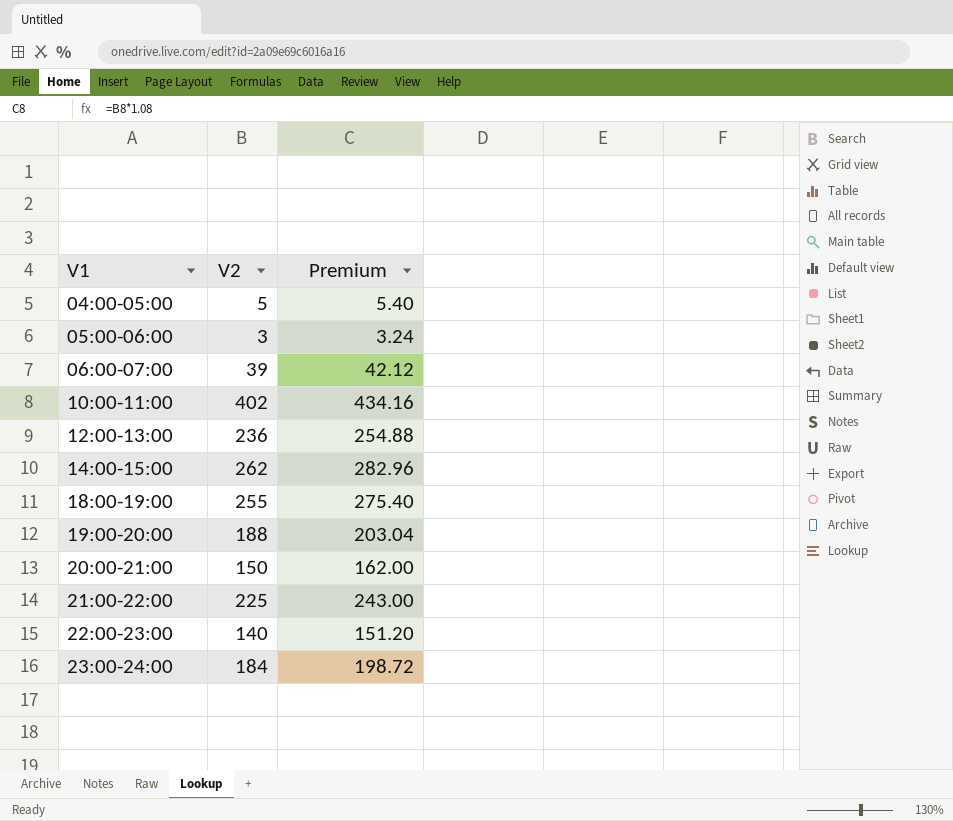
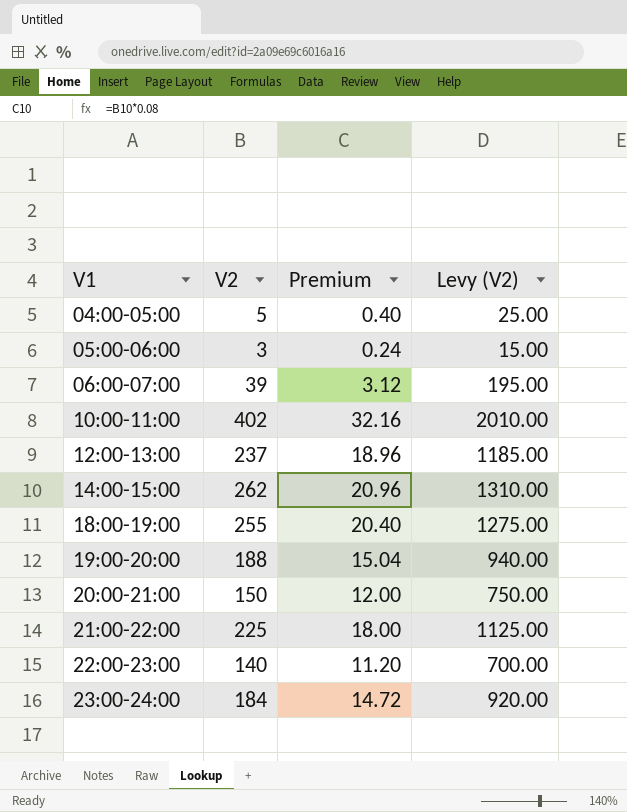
column Premium | formula: [V2] * 1.08 -> [V2] * 0.08
column Levy (V2) | formula: none -> [V2] * 5
12:00-13:00 | V2: 236 -> 237

